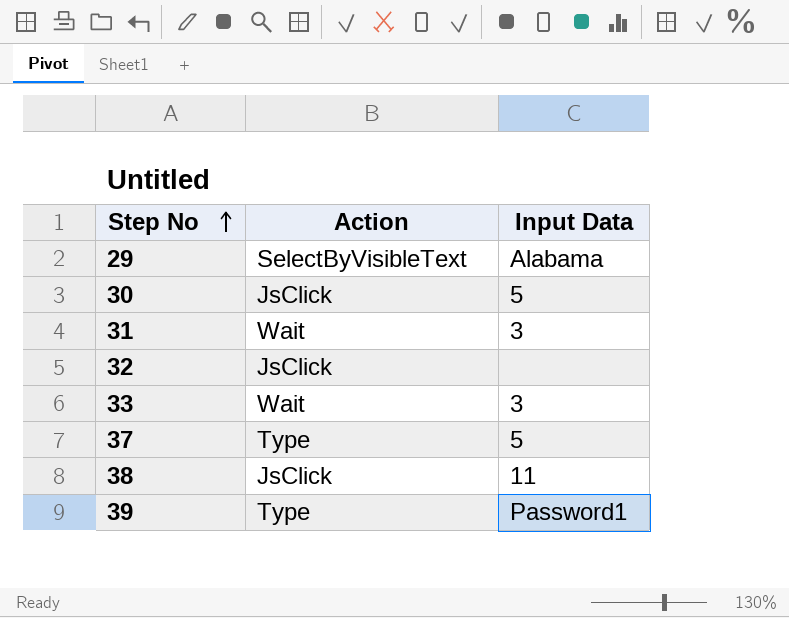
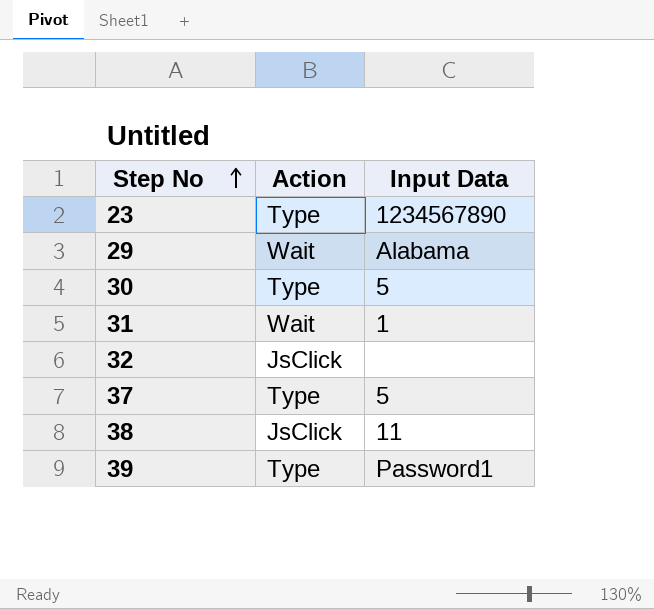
row 33: Wait | 3 -> none
row 23: none -> Type | 1234567890
29 | Action: SelectByVisibleText -> Wait
30 | Action: JsClick -> Type
31 | Input Data: 3 -> 1

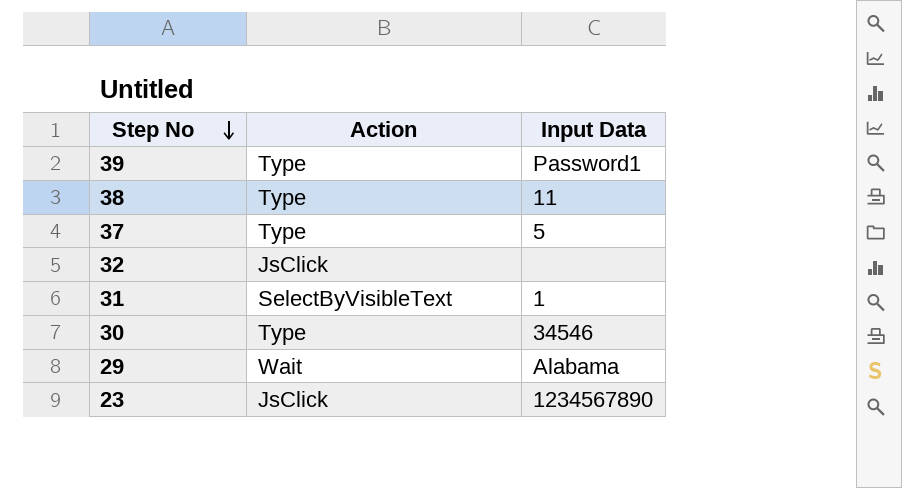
row order: Step No ascending -> Step No descending
38 | Action: JsClick -> Type
31 | Action: Wait -> SelectByVisibleText
30 | Input Data: 5 -> 34546
23 | Action: Type -> JsClick

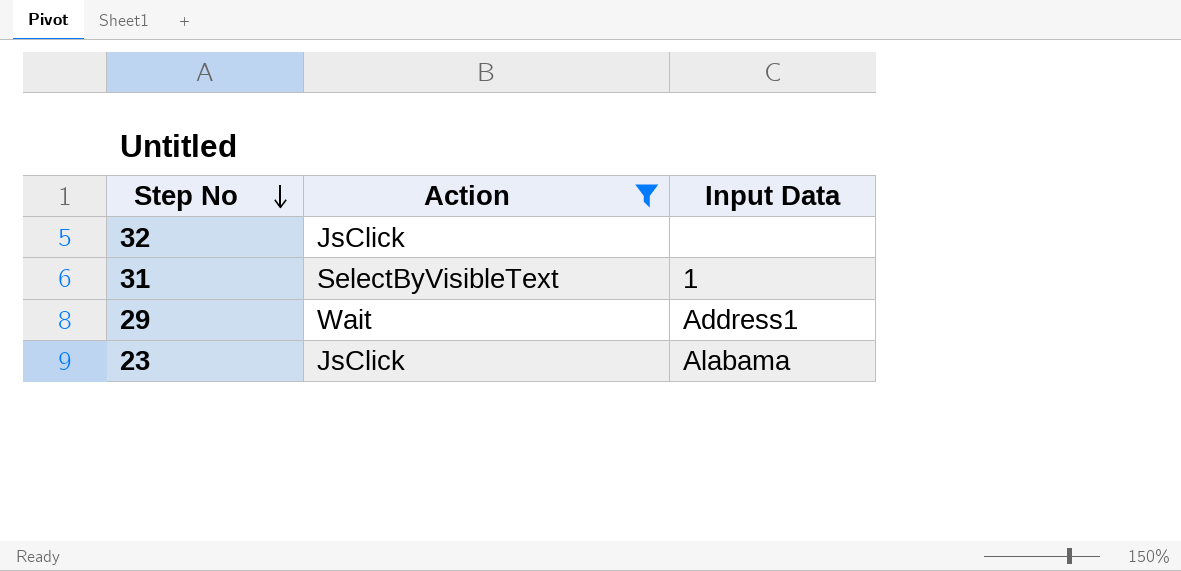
filter: none -> Action != Type
29 | Input Data: Alabama -> Address1
23 | Input Data: 1234567890 -> Alabama

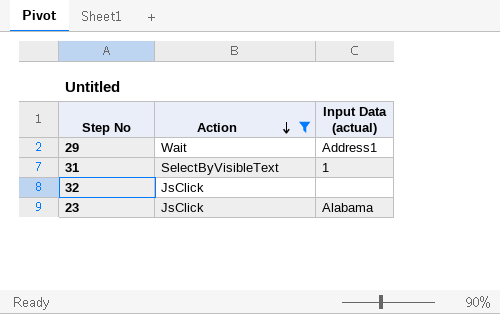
row order: Step No descending -> Action descending
column name: Input Data -> Input Data (actual)

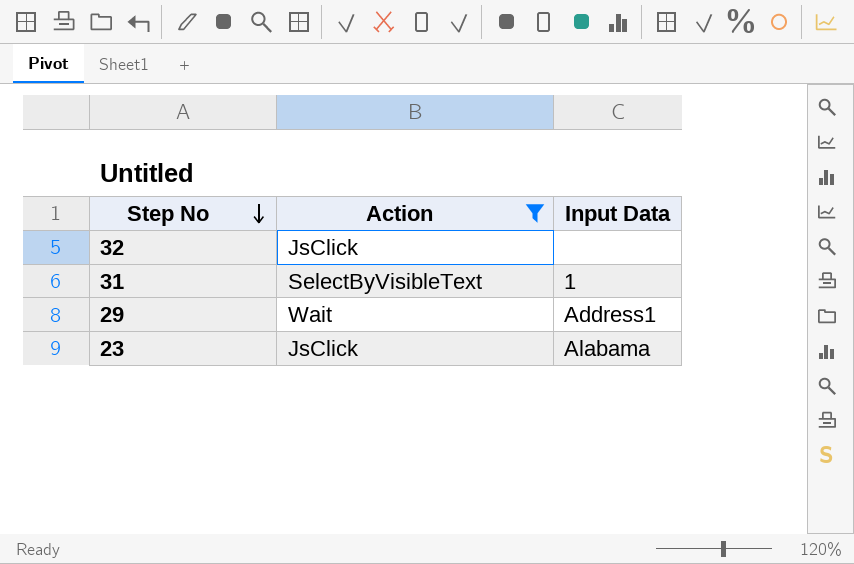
row order: Action descending -> Step No descending
column name: Input Data (actual) -> Input Data

